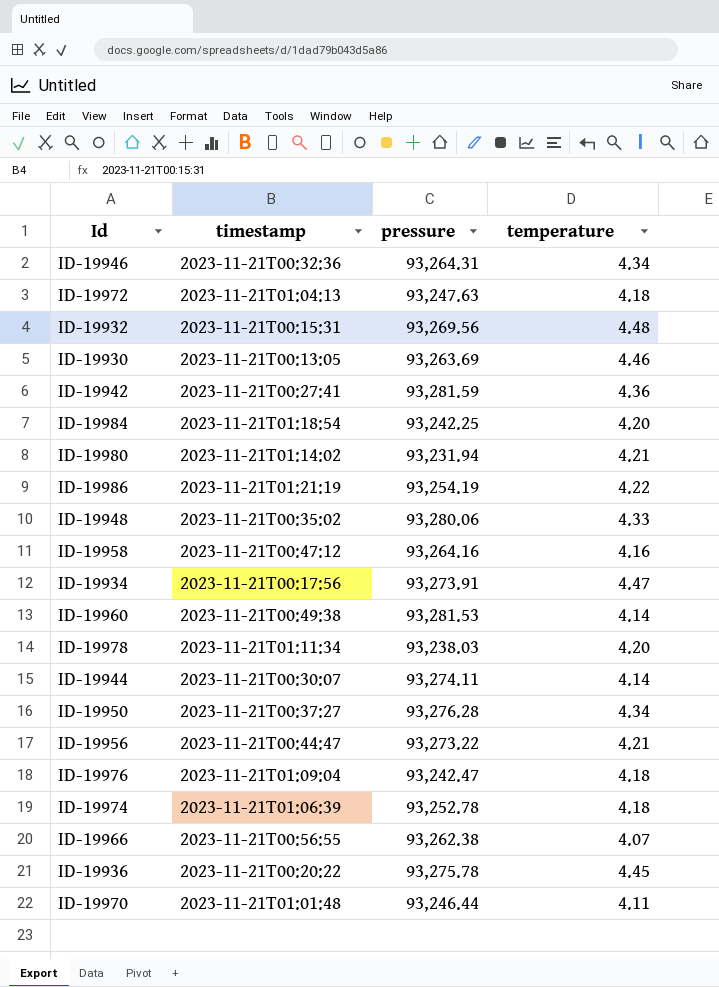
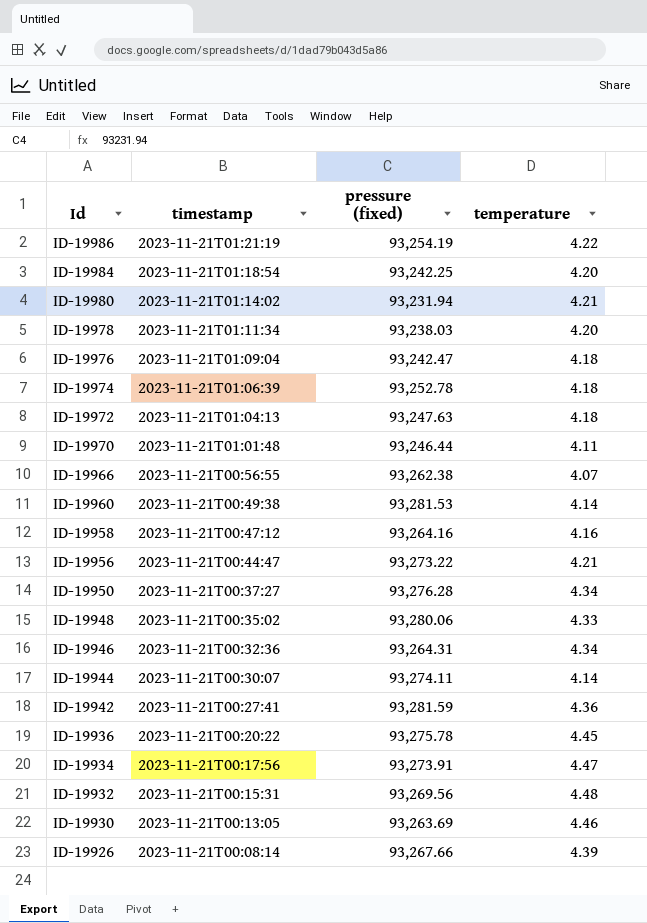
row order: none -> Id descending
column name: pressure -> pressure (fixed)
row ID-19926: none -> 2023-11-21T00:08:14 | 93,267.66 | 4.39

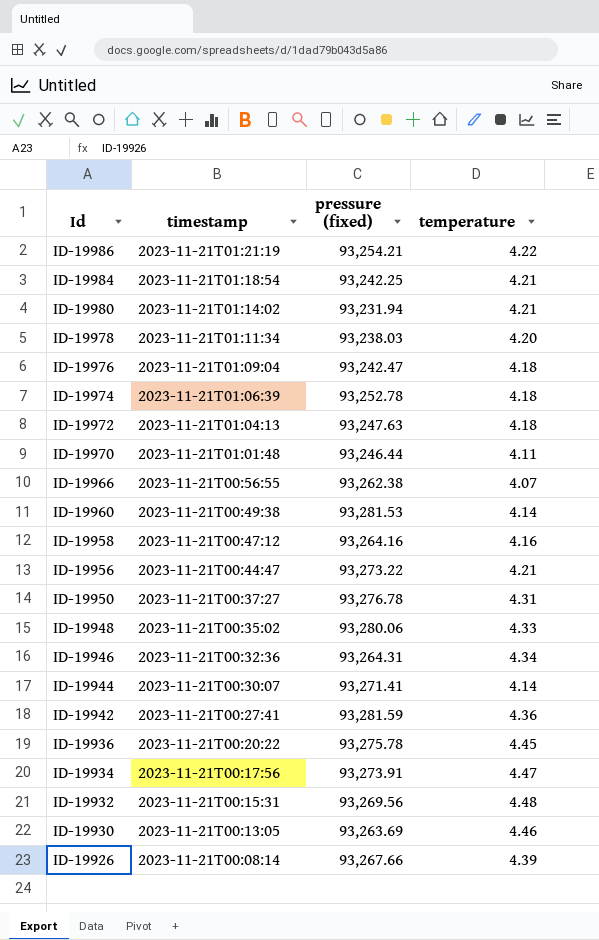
ID-19986 | pressure (fixed): 93,254.19 -> 93,254.21
ID-19984 | temperature: 4.20 -> 4.21
ID-19950 | pressure (fixed): 93,276.28 -> 93,276.78
ID-19950 | temperature: 4.34 -> 4.31
ID-19944 | pressure (fixed): 93,274.11 -> 93,271.41

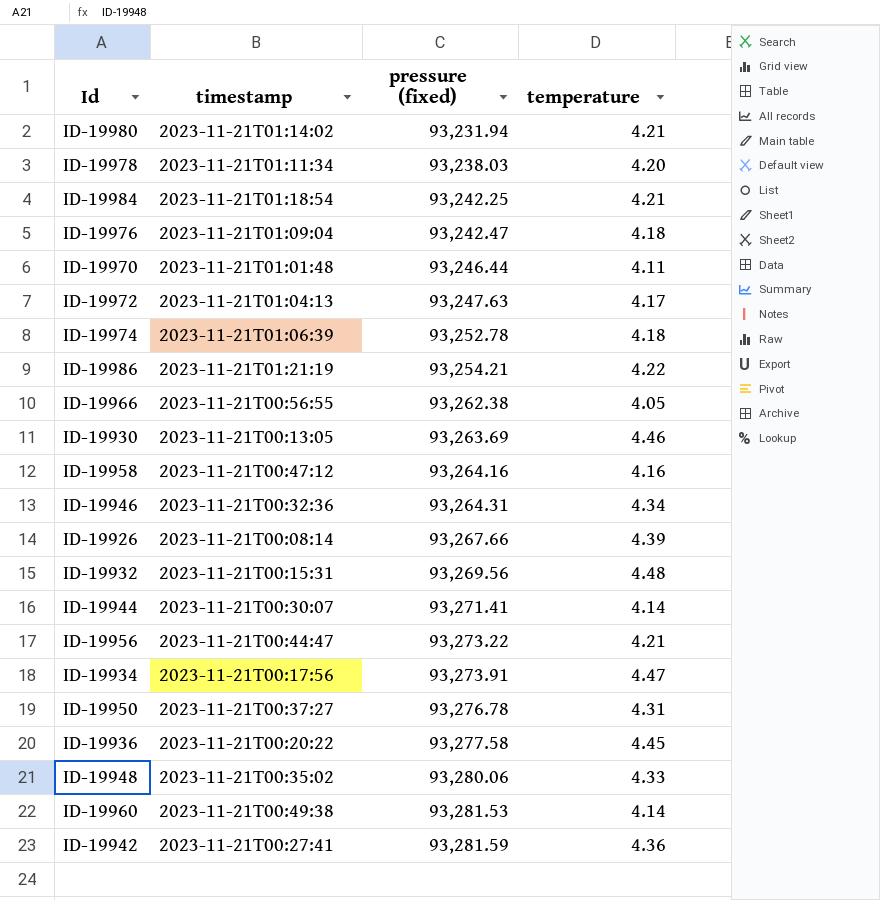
row order: Id descending -> pressure (fixed) ascending
ID-19972 | temperature: 4.18 -> 4.17
ID-19966 | temperature: 4.07 -> 4.05
ID-19936 | pressure (fixed): 93,275.78 -> 93,277.58

